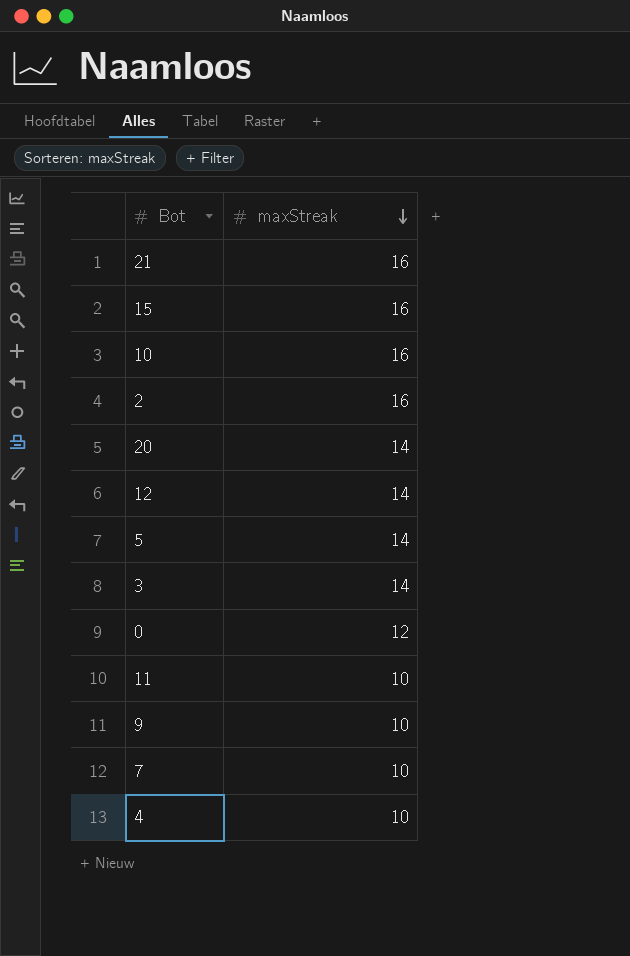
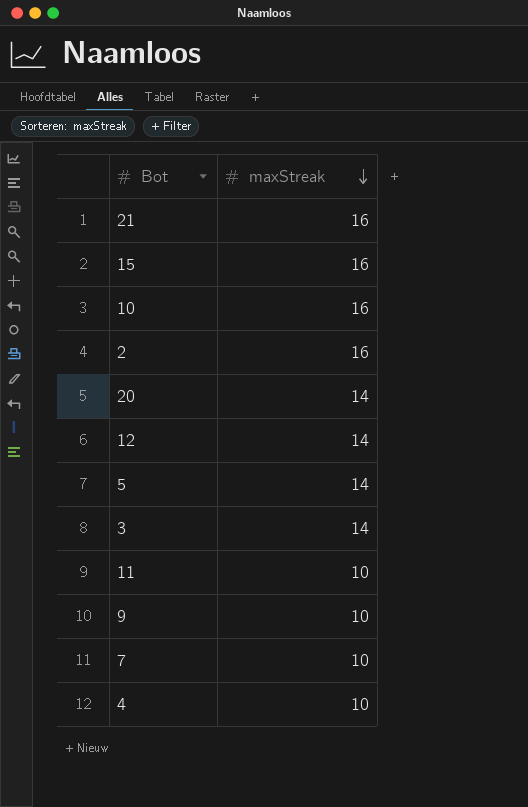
row 0: 12 -> none

